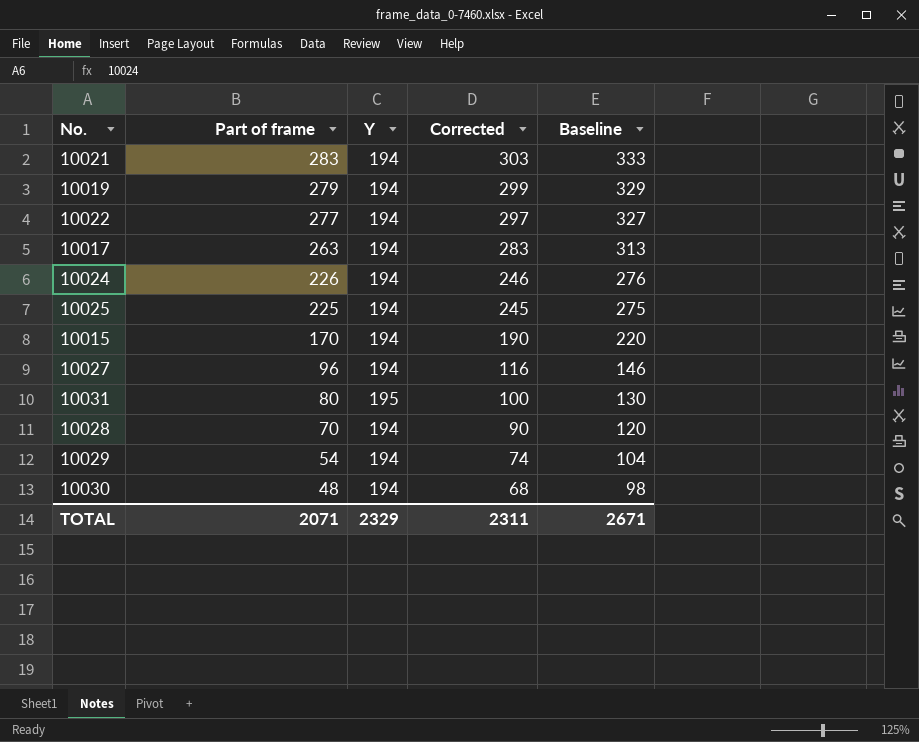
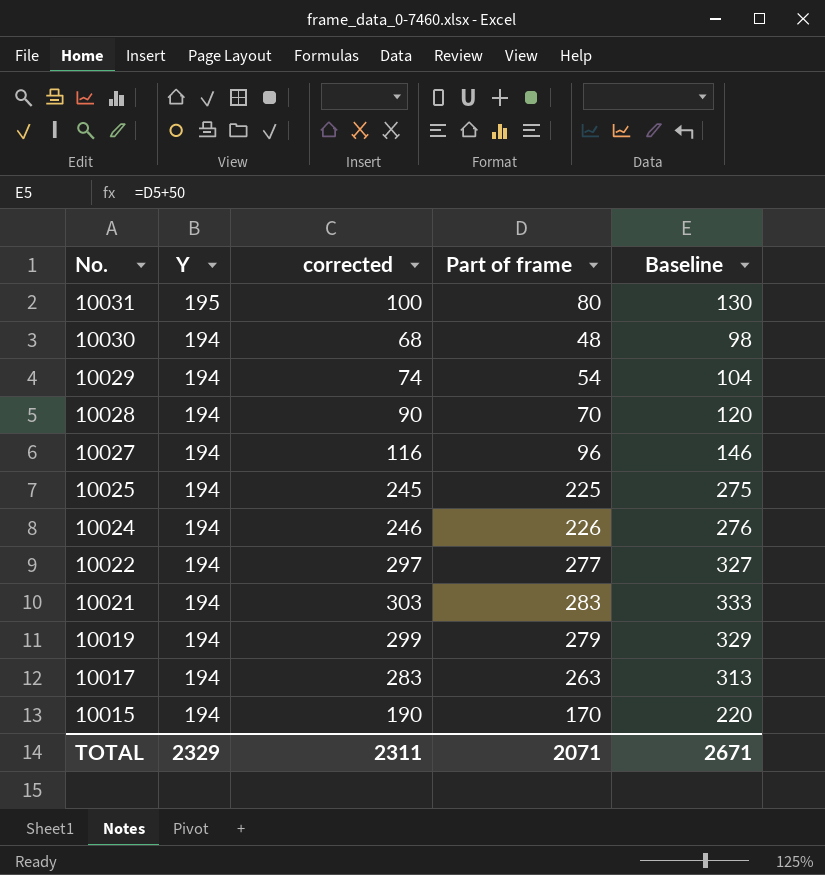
row order: Part of frame descending -> No. descending
column name: Corrected -> corrected
column Part of frame | position: 2 -> 4

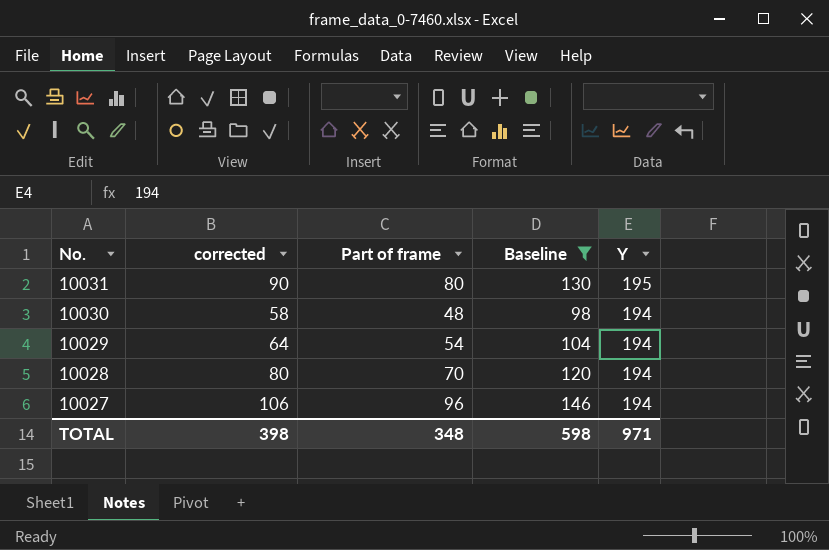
filter: none -> Baseline <= 146
column corrected | formula: [Part of frame] + 20 -> [Part of frame] + 10
column Y | position: 2 -> 5
TOTAL | corrected: 2311 -> 398
TOTAL | Part of frame: 2071 -> 348
TOTAL | Baseline: 2671 -> 598
TOTAL | Y: 2329 -> 971

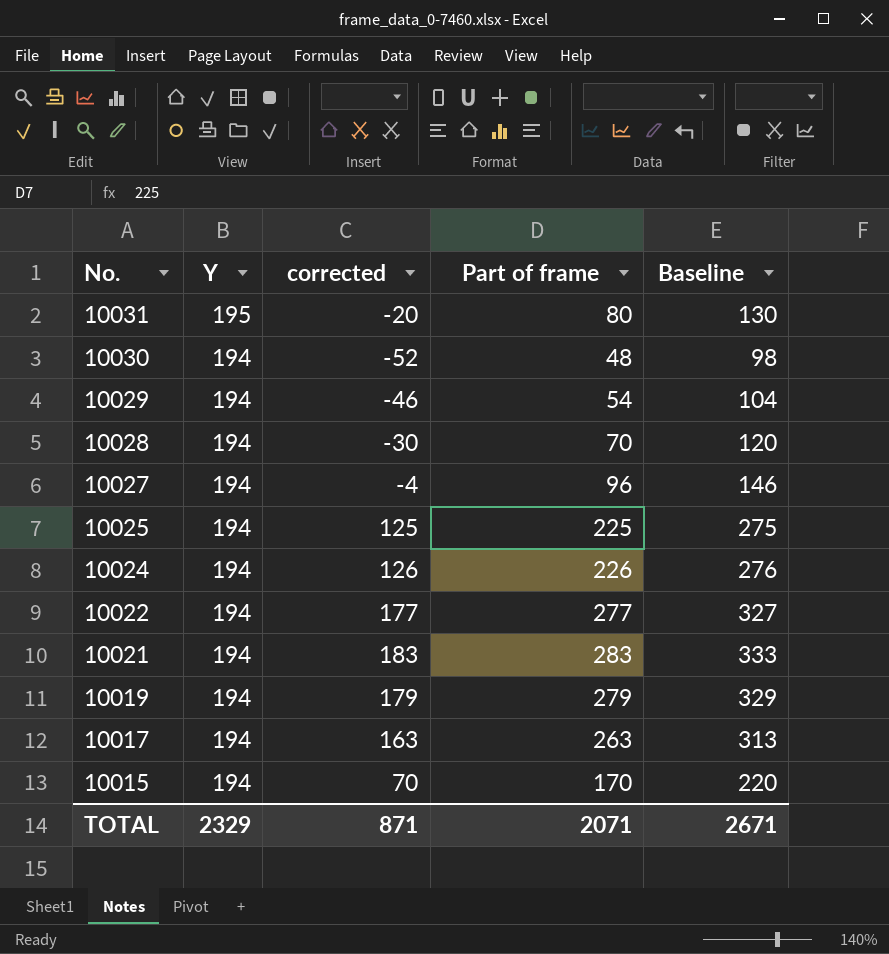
filter: Baseline <= 146 -> none
column Y | position: 5 -> 2
column corrected | formula: [Part of frame] + 10 -> [Part of frame] - 100
TOTAL | Y: 971 -> 2329
TOTAL | corrected: 398 -> 871
TOTAL | Part of frame: 348 -> 2071
TOTAL | Baseline: 598 -> 2671

